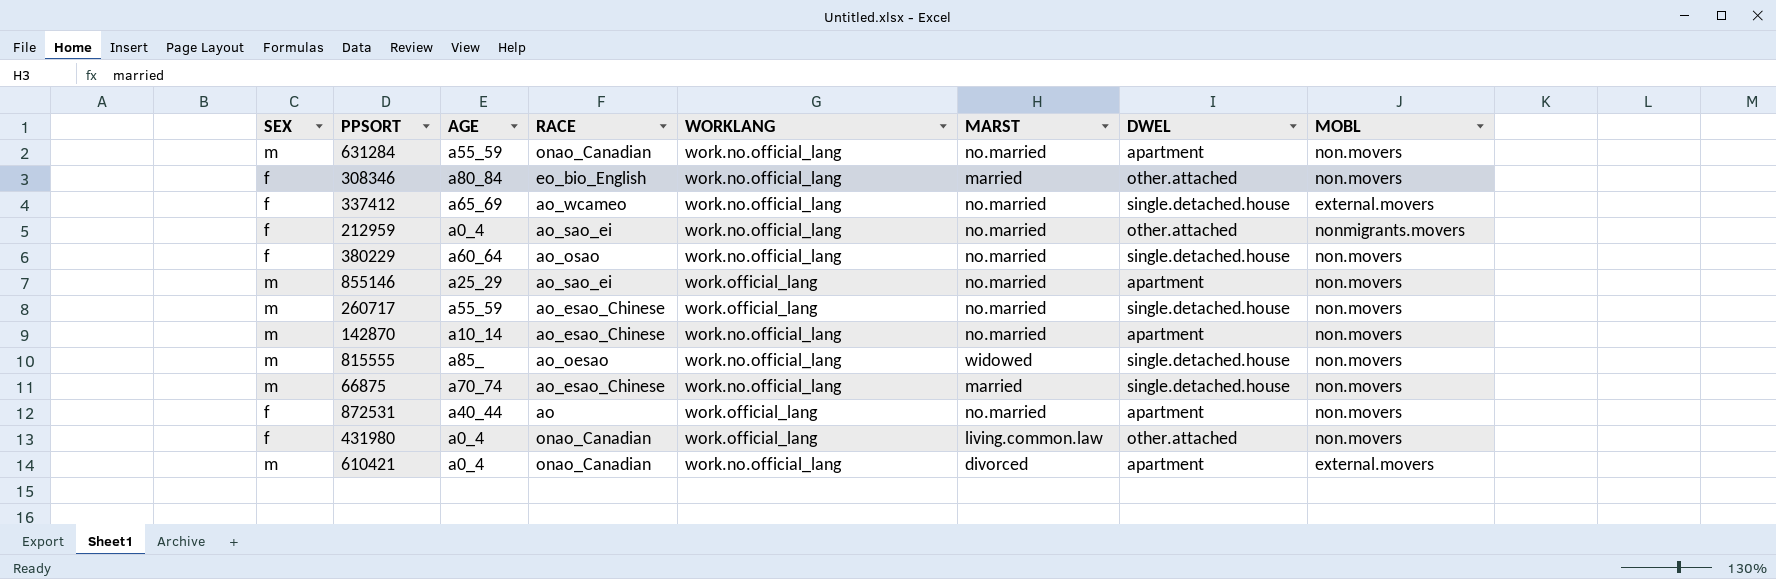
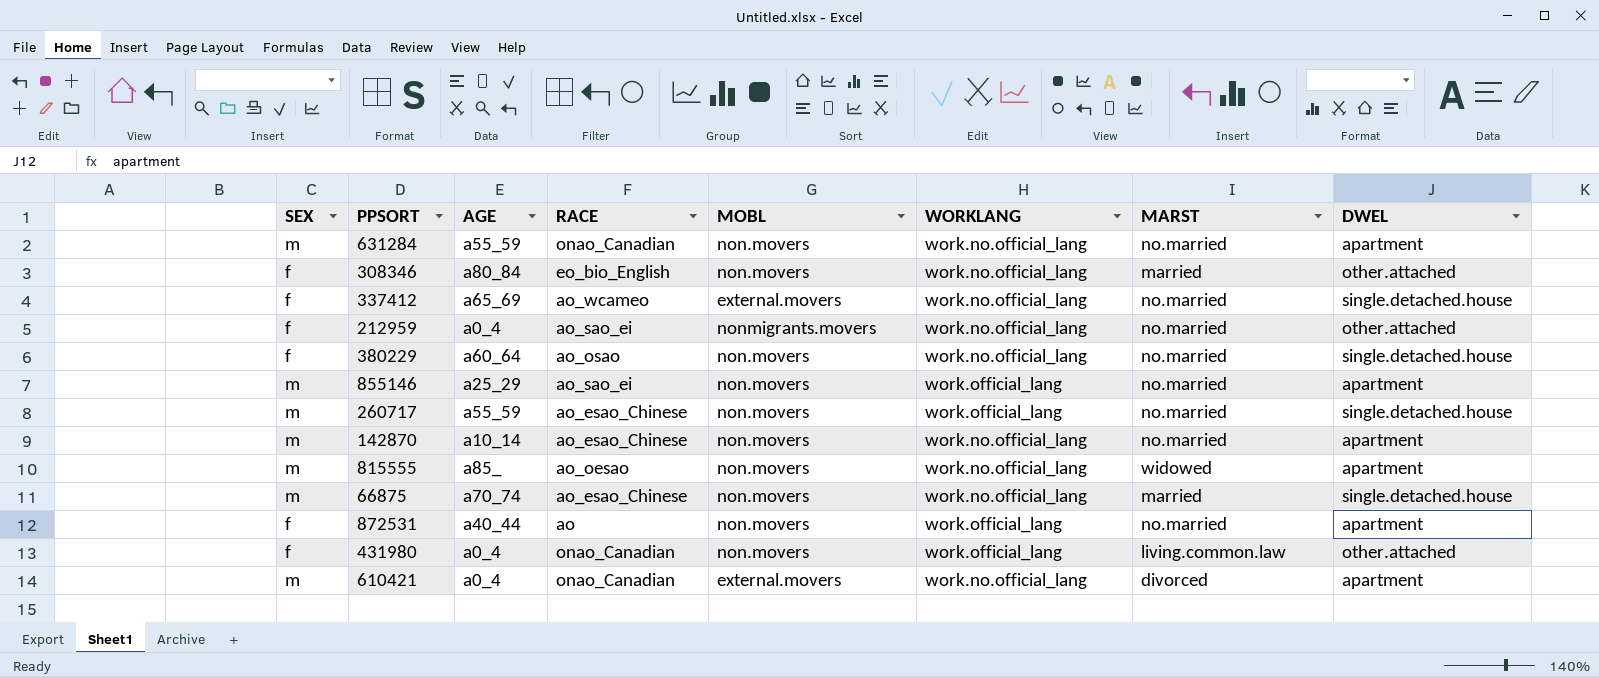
column MOBL | position: 8 -> 5
815555 | DWEL: single.detached.house -> apartment

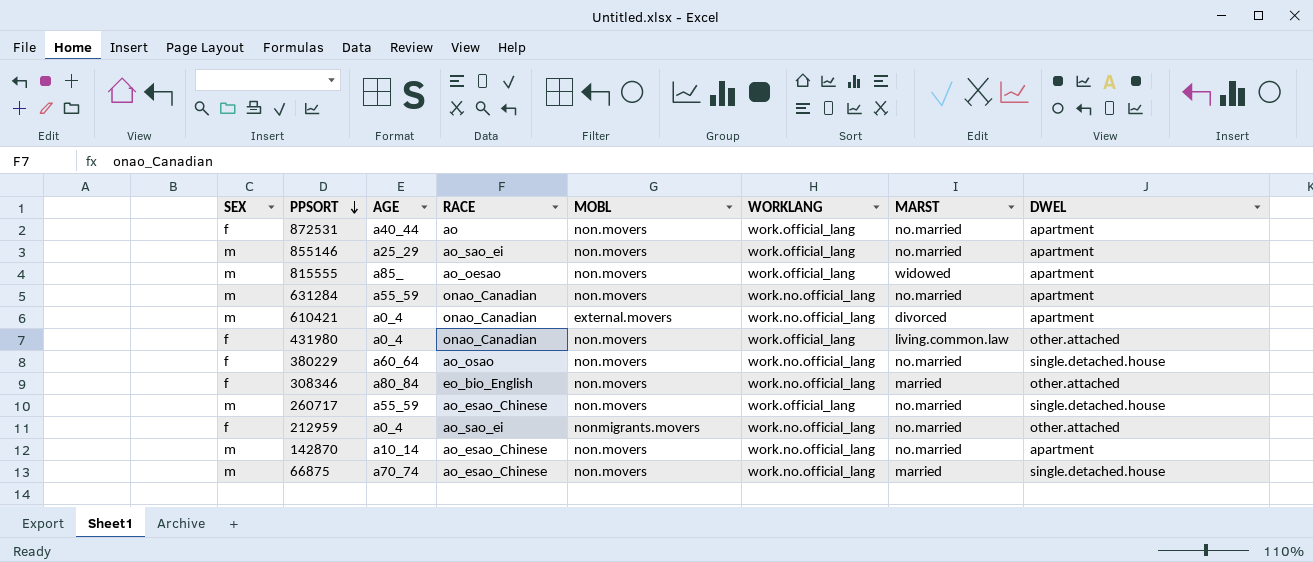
row order: none -> PPSORT descending
row 337412: f | a65_69 | ao_wcameo | external.movers | work.no.official_lang | no.married | single.detached.house -> none
815555 | WORKLANG: work.no.official_lang -> work.official_lang

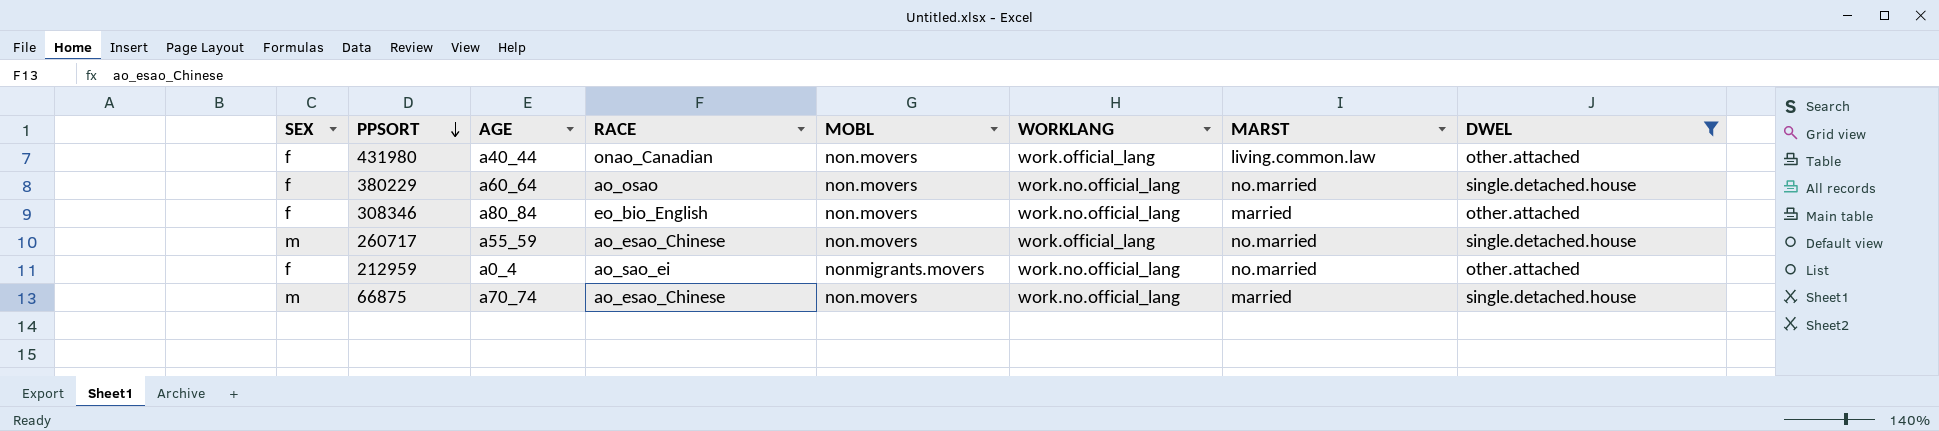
filter: none -> DWEL != apartment
431980 | AGE: a0_4 -> a40_44

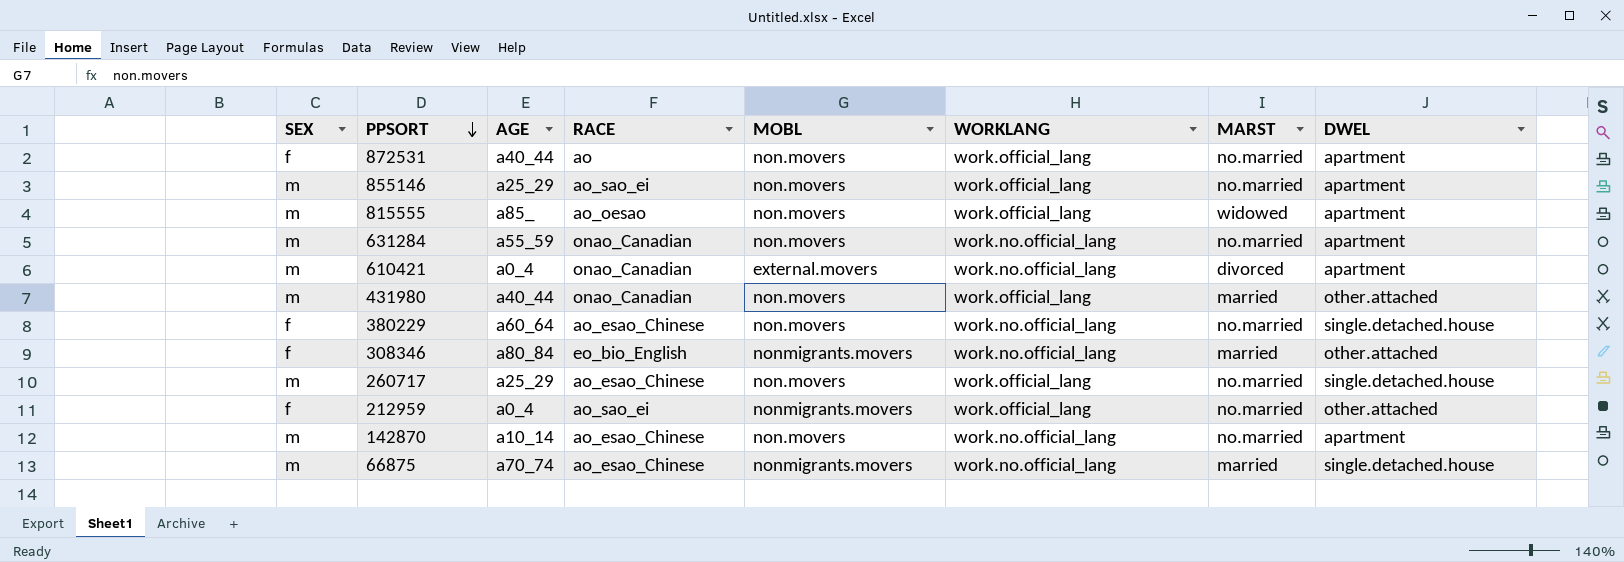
filter: DWEL != apartment -> none
431980 | SEX: f -> m
431980 | MARST: living.common.law -> married
380229 | RACE: ao_osao -> ao_esao_Chinese
308346 | MOBL: non.movers -> nonmigrants.movers
260717 | AGE: a55_59 -> a25_29
212959 | WORKLANG: work.no.official_lang -> work.official_lang
66875 | MOBL: non.movers -> nonmigrants.movers

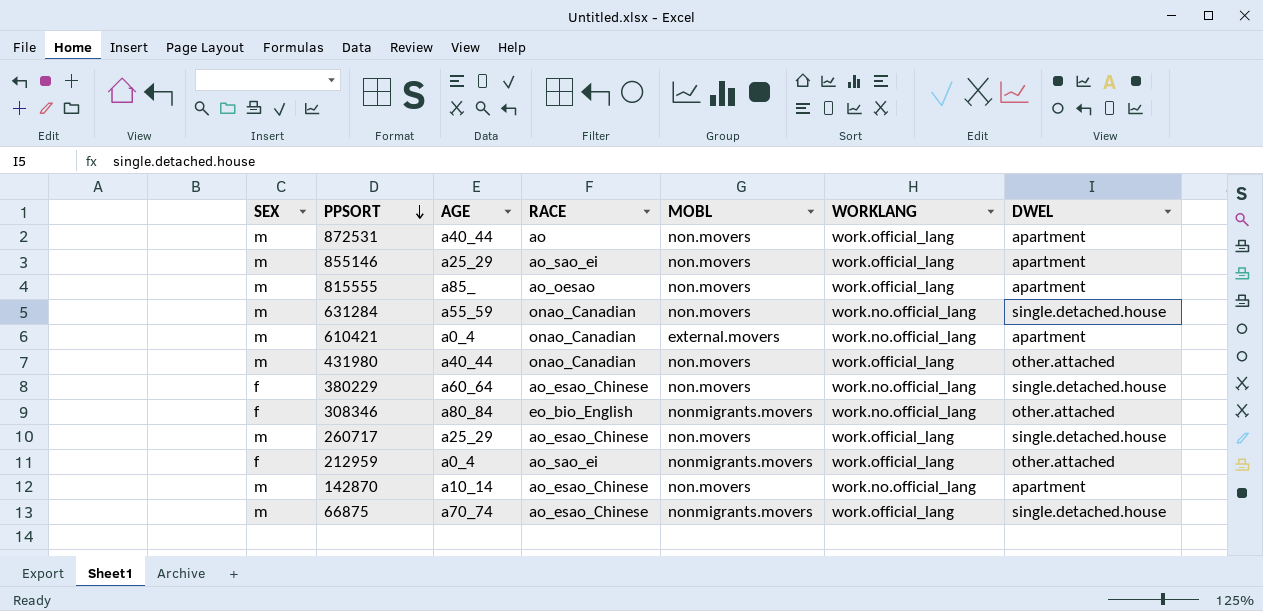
column MARST | position: 7 -> none
872531 | SEX: f -> m
631284 | DWEL: apartment -> single.detached.house
66875 | WORKLANG: work.no.official_lang -> work.official_lang

